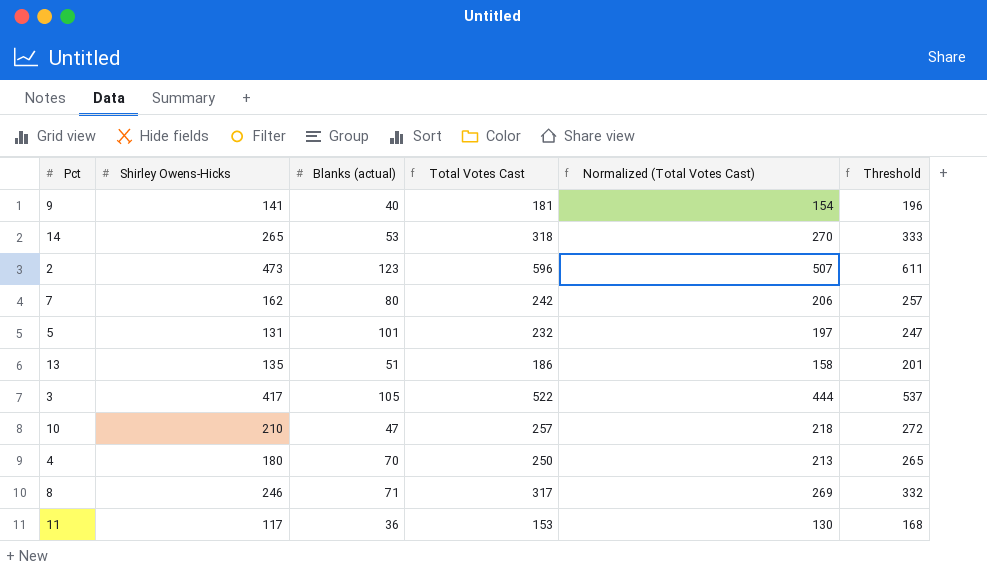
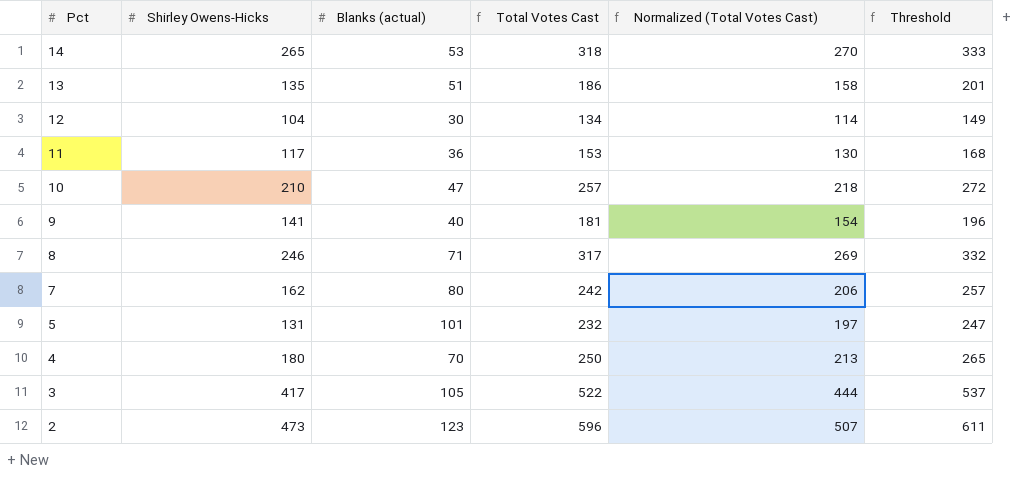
row order: none -> Pct descending
row 12: none -> 104 | 30 | 134 | 114 | 149

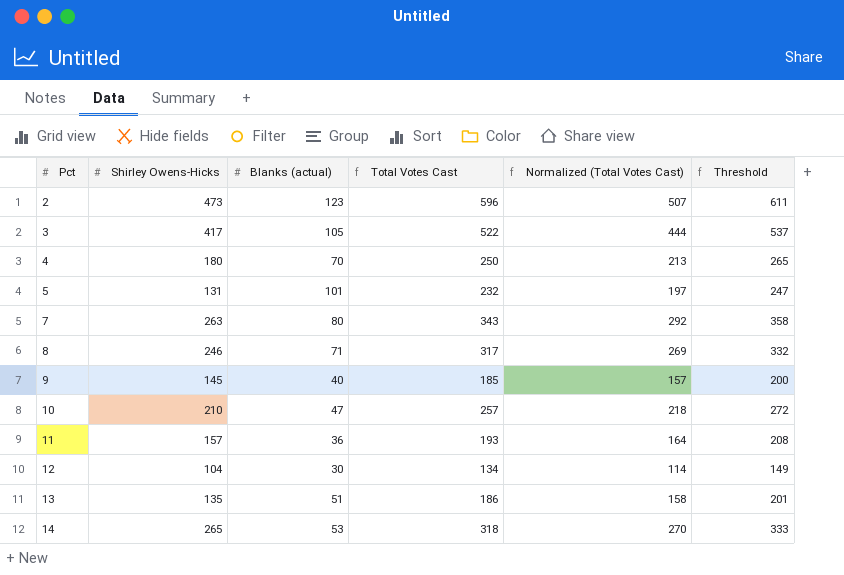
row order: Pct descending -> Pct ascending
7 | Shirley Owens-Hicks: 162 -> 263
7 | Total Votes Cast: 242 -> 343
7 | Normalized (Total Votes Cast): 206 -> 292
7 | Threshold: 257 -> 358
9 | Shirley Owens-Hicks: 141 -> 145
9 | Total Votes Cast: 181 -> 185
9 | Normalized (Total Votes Cast): 154 -> 157
9 | Threshold: 196 -> 200
11 | Shirley Owens-Hicks: 117 -> 157
11 | Total Votes Cast: 153 -> 193
11 | Normalized (Total Votes Cast): 130 -> 164
11 | Threshold: 168 -> 208

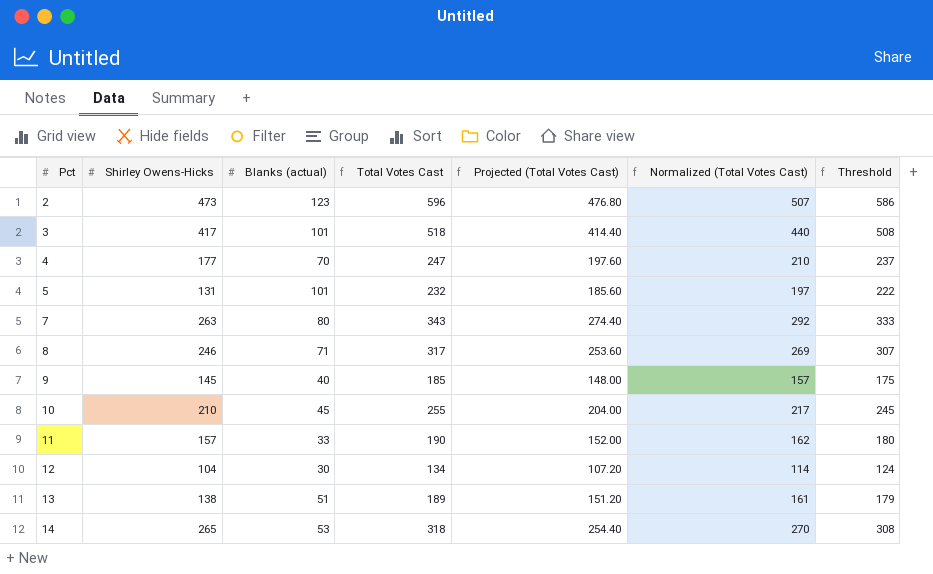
column Projected (Total Votes Cast) | formula: none -> [Total Votes Cast] * 0.8
column Threshold | formula: [Total Votes Cast] + 15 -> [Total Votes Cast] - 10
3 | Blanks (actual): 105 -> 101
3 | Total Votes Cast: 522 -> 518
3 | Normalized (Total Votes Cast): 444 -> 440
4 | Shirley Owens-Hicks: 180 -> 177
4 | Total Votes Cast: 250 -> 247
4 | Normalized (Total Votes Cast): 213 -> 210
10 | Blanks (actual): 47 -> 45
10 | Total Votes Cast: 257 -> 255
10 | Normalized (Total Votes Cast): 218 -> 217
11 | Blanks (actual): 36 -> 33
11 | Total Votes Cast: 193 -> 190
11 | Normalized (Total Votes Cast): 164 -> 162
13 | Shirley Owens-Hicks: 135 -> 138
13 | Total Votes Cast: 186 -> 189
13 | Normalized (Total Votes Cast): 158 -> 161

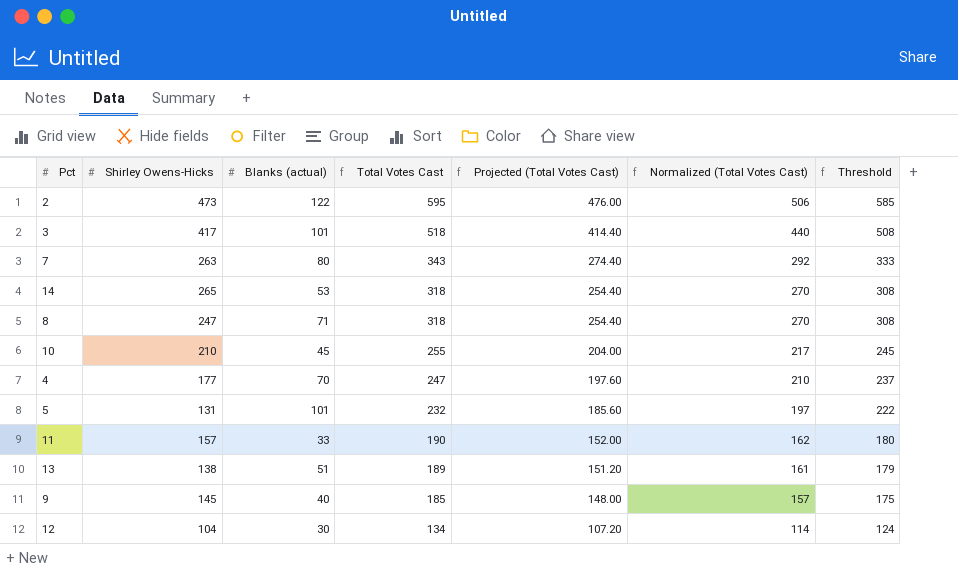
row order: Pct ascending -> Total Votes Cast descending
2 | Blanks (actual): 123 -> 122
2 | Total Votes Cast: 596 -> 595
2 | Projected (Total Votes Cast): 476.80 -> 476.00
2 | Normalized (Total Votes Cast): 507 -> 506
2 | Threshold: 586 -> 585
8 | Shirley Owens-Hicks: 246 -> 247
8 | Total Votes Cast: 317 -> 318
8 | Projected (Total Votes Cast): 253.60 -> 254.40
8 | Normalized (Total Votes Cast): 269 -> 270
8 | Threshold: 307 -> 308

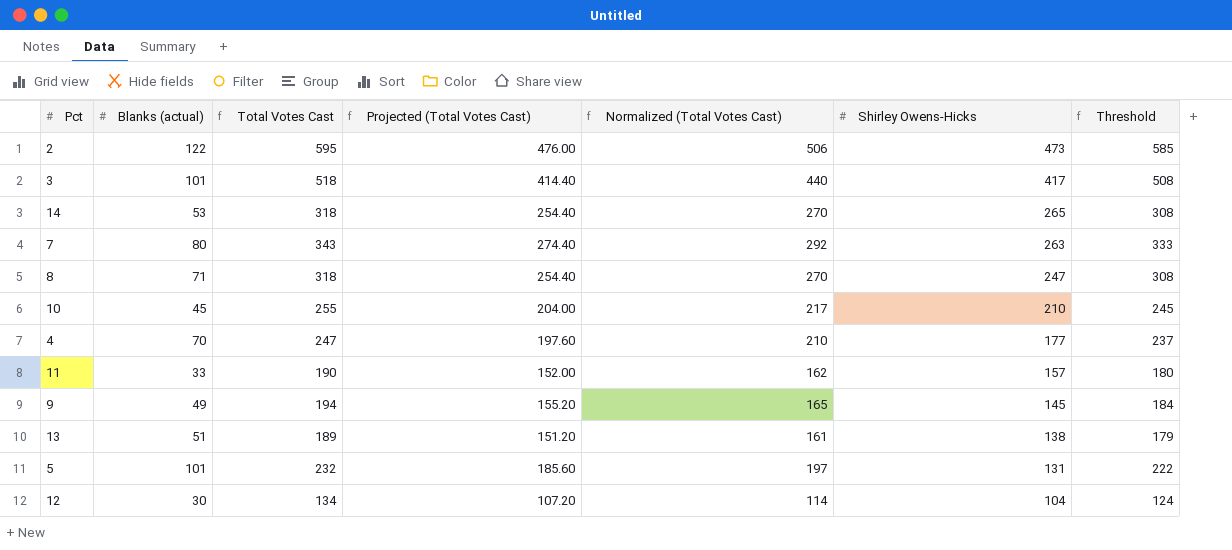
row order: Total Votes Cast descending -> Shirley Owens-Hicks descending
column Shirley Owens-Hicks | position: 2 -> 6
9 | Blanks (actual): 40 -> 49
9 | Total Votes Cast: 185 -> 194
9 | Projected (Total Votes Cast): 148.00 -> 155.20
9 | Normalized (Total Votes Cast): 157 -> 165
9 | Threshold: 175 -> 184

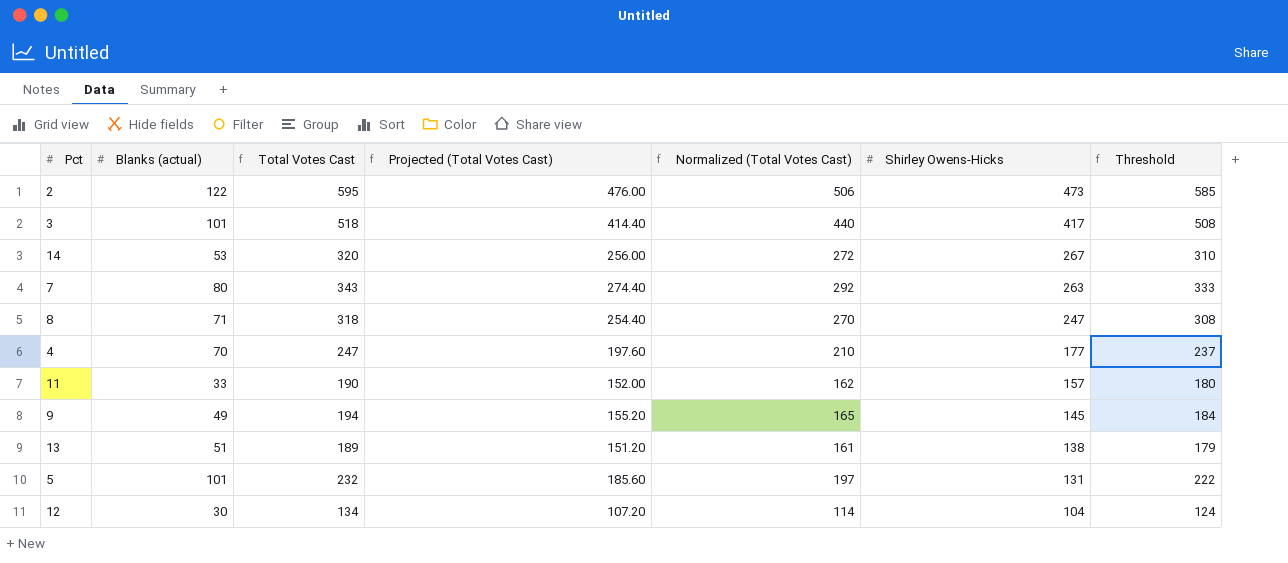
row 10: 45 | 255 | 204.00 | 217 | 210 | 245 -> none
14 | Total Votes Cast: 318 -> 320
14 | Projected (Total Votes Cast): 254.40 -> 256.00
14 | Normalized (Total Votes Cast): 270 -> 272
14 | Shirley Owens-Hicks: 265 -> 267
14 | Threshold: 308 -> 310

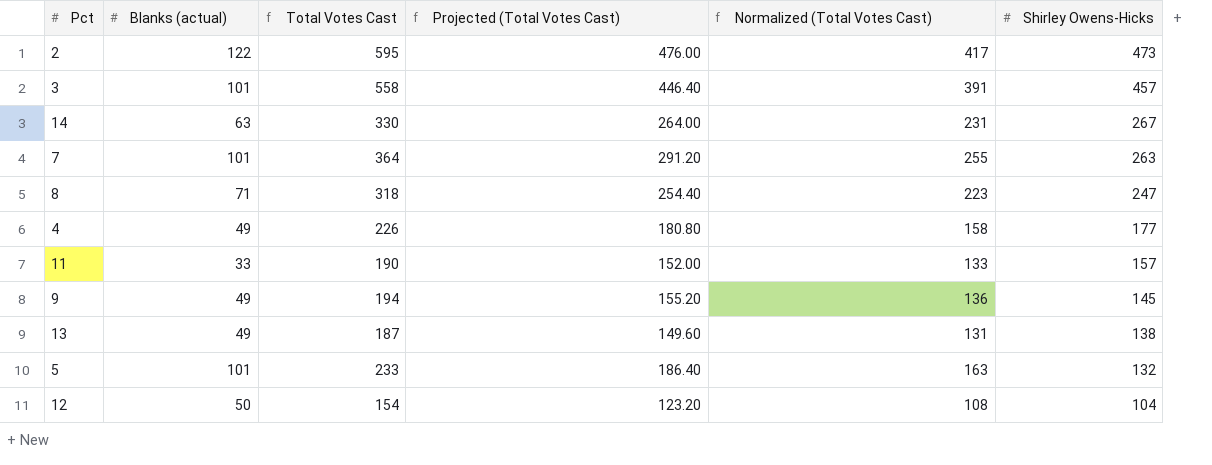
column Threshold | formula: [Total Votes Cast] - 10 -> none
column Normalized (Total Votes Cast) | formula: [Total Votes Cast] * 0.85 -> [Total Votes Cast] * 0.7
3 | Total Votes Cast: 518 -> 558
3 | Projected (Total Votes Cast): 414.40 -> 446.40
3 | Shirley Owens-Hicks: 417 -> 457
14 | Blanks (actual): 53 -> 63
14 | Total Votes Cast: 320 -> 330
14 | Projected (Total Votes Cast): 256.00 -> 264.00
7 | Blanks (actual): 80 -> 101
7 | Total Votes Cast: 343 -> 364
7 | Projected (Total Votes Cast): 274.40 -> 291.20
4 | Blanks (actual): 70 -> 49
4 | Total Votes Cast: 247 -> 226
4 | Projected (Total Votes Cast): 197.60 -> 180.80
13 | Blanks (actual): 51 -> 49
13 | Total Votes Cast: 189 -> 187
13 | Projected (Total Votes Cast): 151.20 -> 149.60
5 | Total Votes Cast: 232 -> 233
5 | Projected (Total Votes Cast): 185.60 -> 186.40
5 | Shirley Owens-Hicks: 131 -> 132
12 | Blanks (actual): 30 -> 50
12 | Total Votes Cast: 134 -> 154
12 | Projected (Total Votes Cast): 107.20 -> 123.20

